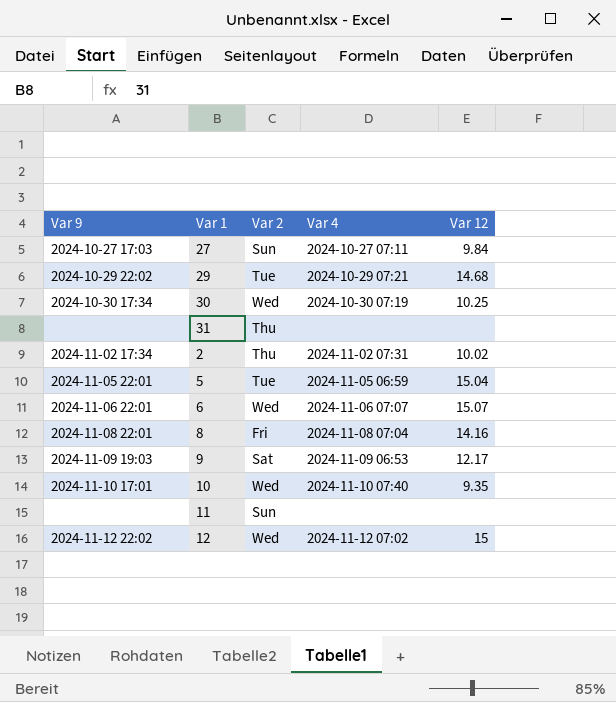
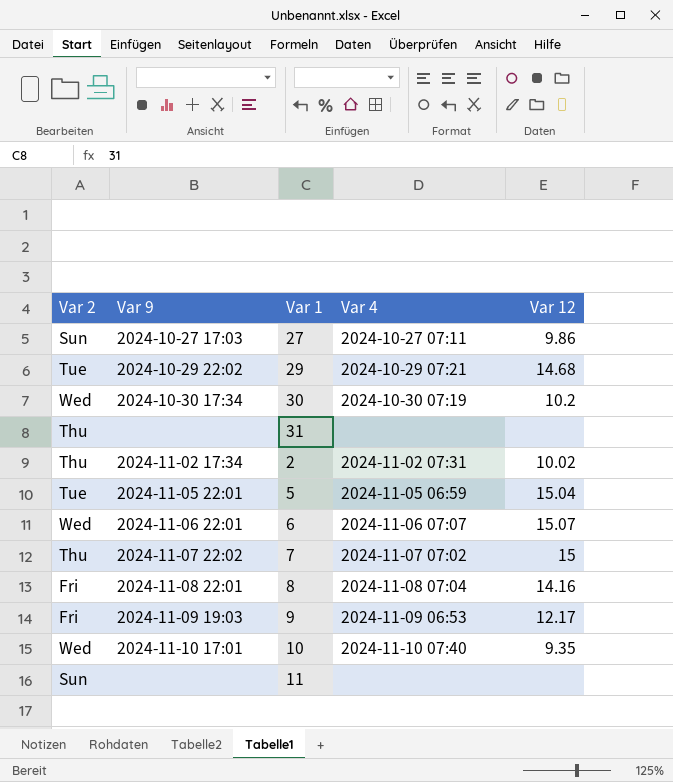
column Var 2 | position: 3 -> 1
row 12: 2024-11-12 22:02 | Wed | 2024-11-12 07:02 | 15 -> none
27 | Var 12: 9.84 -> 9.86
30 | Var 12: 10.25 -> 10.2
row 7: none -> Thu | 2024-11-07 22:02 | 2024-11-07 07:02 | 15
9 | Var 2: Sat -> Fri

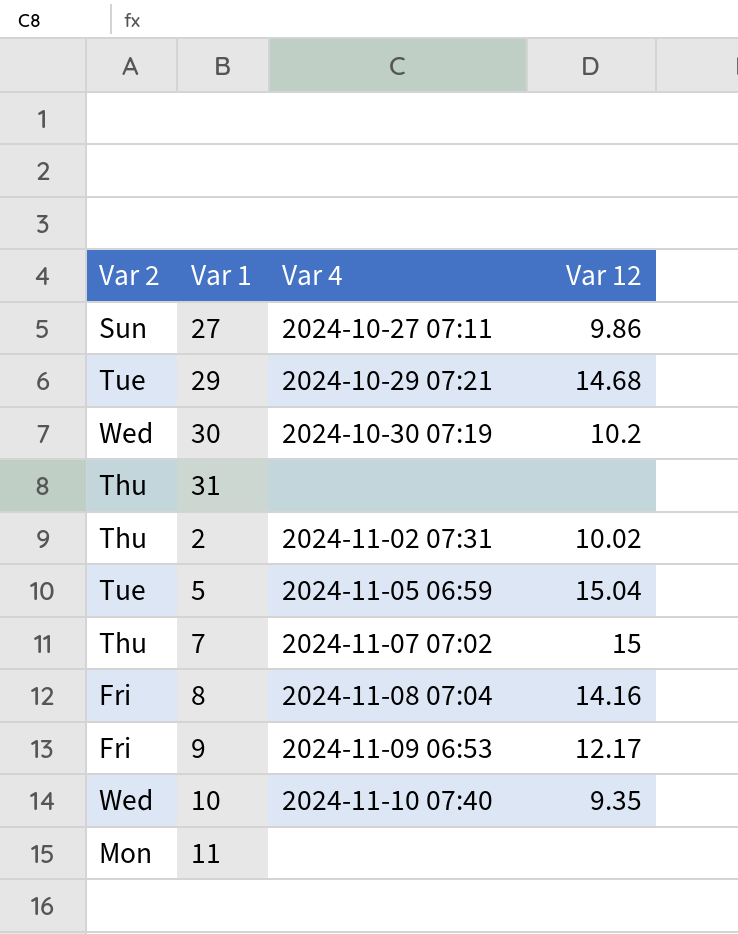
column Var 9 | position: 2 -> none
row 6: Wed | 2024-11-06 22:01 | 2024-11-06 07:07 | 15.07 -> none
11 | Var 2: Sun -> Mon

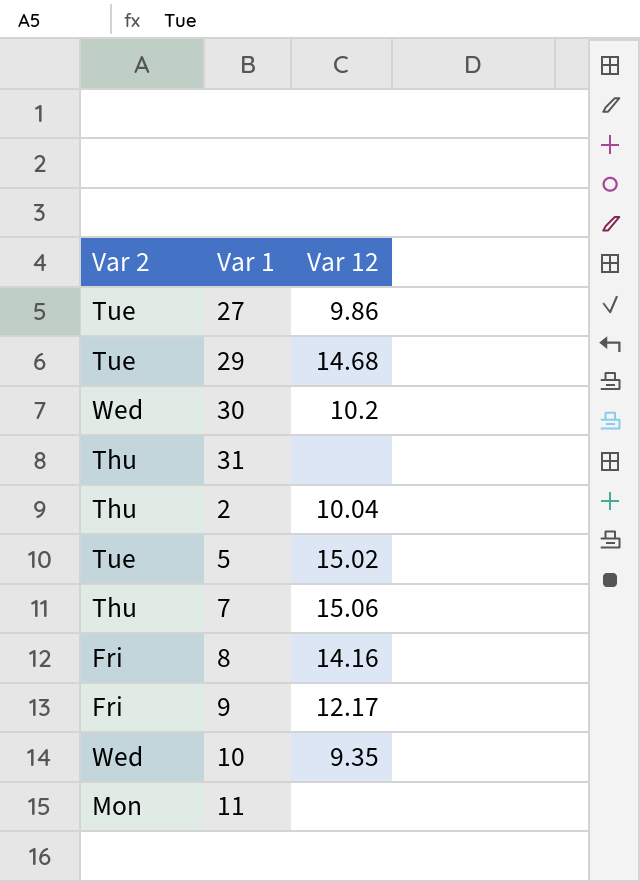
column Var 4 | position: 3 -> none
27 | Var 2: Sun -> Tue
2 | Var 12: 10.02 -> 10.04
5 | Var 12: 15.04 -> 15.02
7 | Var 12: 15 -> 15.06

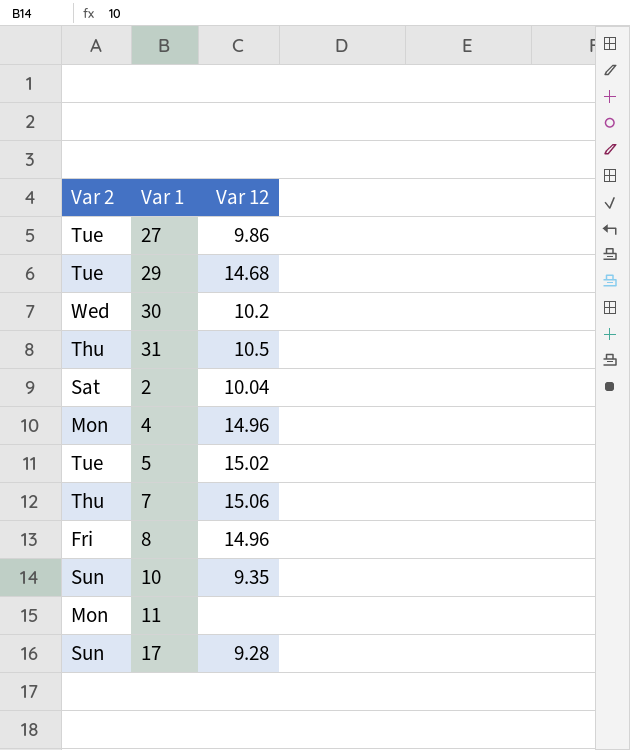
row 9: Fri | 12.17 -> none
31 | Var 12: none -> 10.5
2 | Var 2: Thu -> Sat
row 4: none -> Mon | 14.96
8 | Var 12: 14.16 -> 14.96
10 | Var 2: Wed -> Sun
row 17: none -> Sun | 9.28

